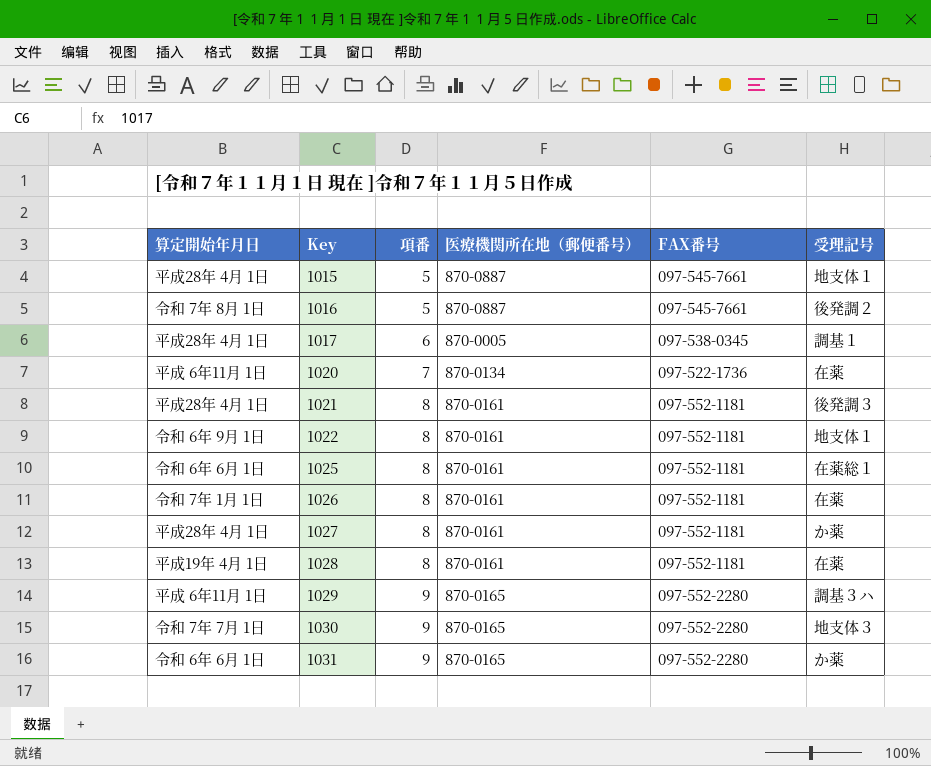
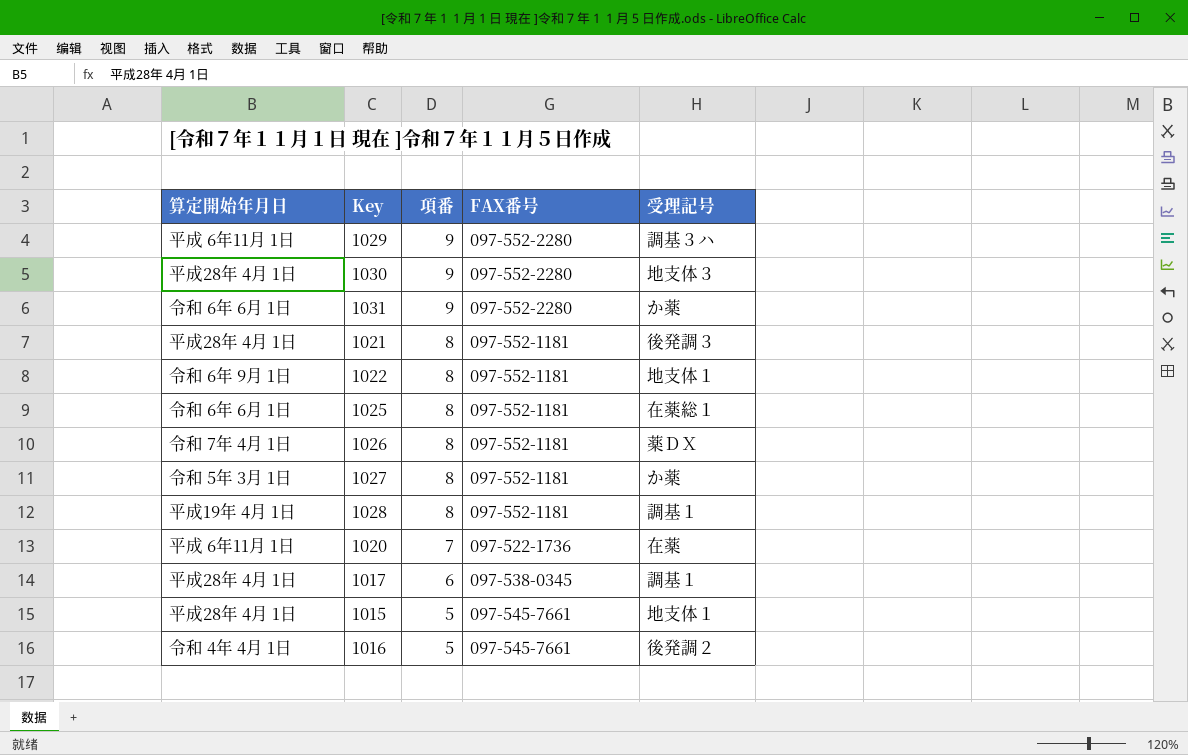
row order: Key ascending -> 項番 descending
column 医療機関所在地（郵便番号） | position: 4 -> none
1030 | 算定開始年月日: 令和 7年 7月 1日 -> 平成28年 4月 1日
1026 | 算定開始年月日: 令和 7年 1月 1日 -> 令和 7年 4月 1日
1026 | 受理記号: 在薬 -> 薬ＤＸ
1027 | 算定開始年月日: 平成28年 4月 1日 -> 令和 5年 3月 1日
1028 | 受理記号: 在薬 -> 調基１
1016 | 算定開始年月日: 令和 7年 8月 1日 -> 令和 4年 4月 1日

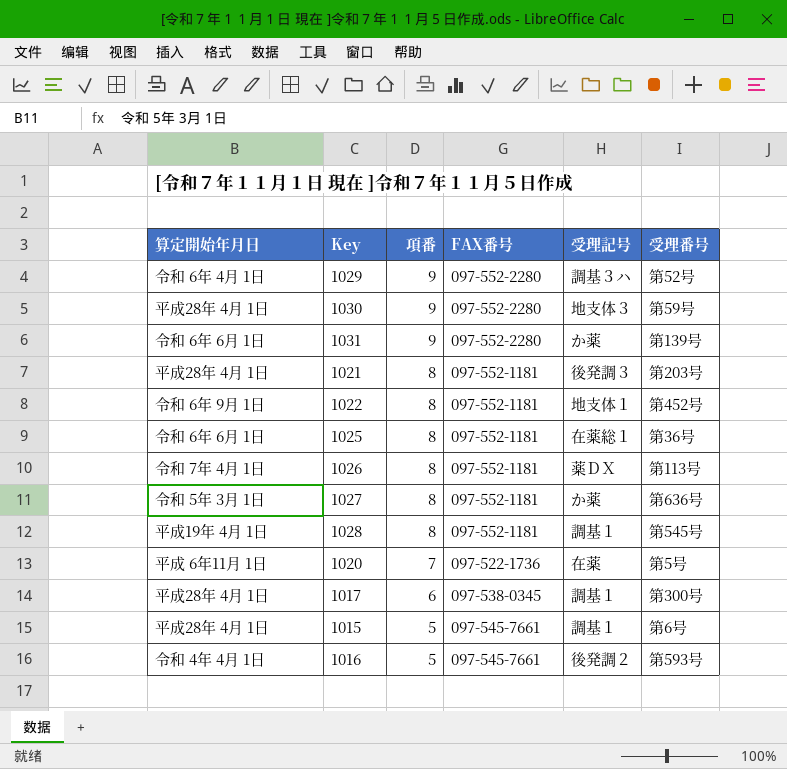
column 受理番号 | position: none -> 6
1029 | 算定開始年月日: 平成 6年11月 1日 -> 令和 6年 4月 1日
1015 | 受理記号: 地支体１ -> 調基１

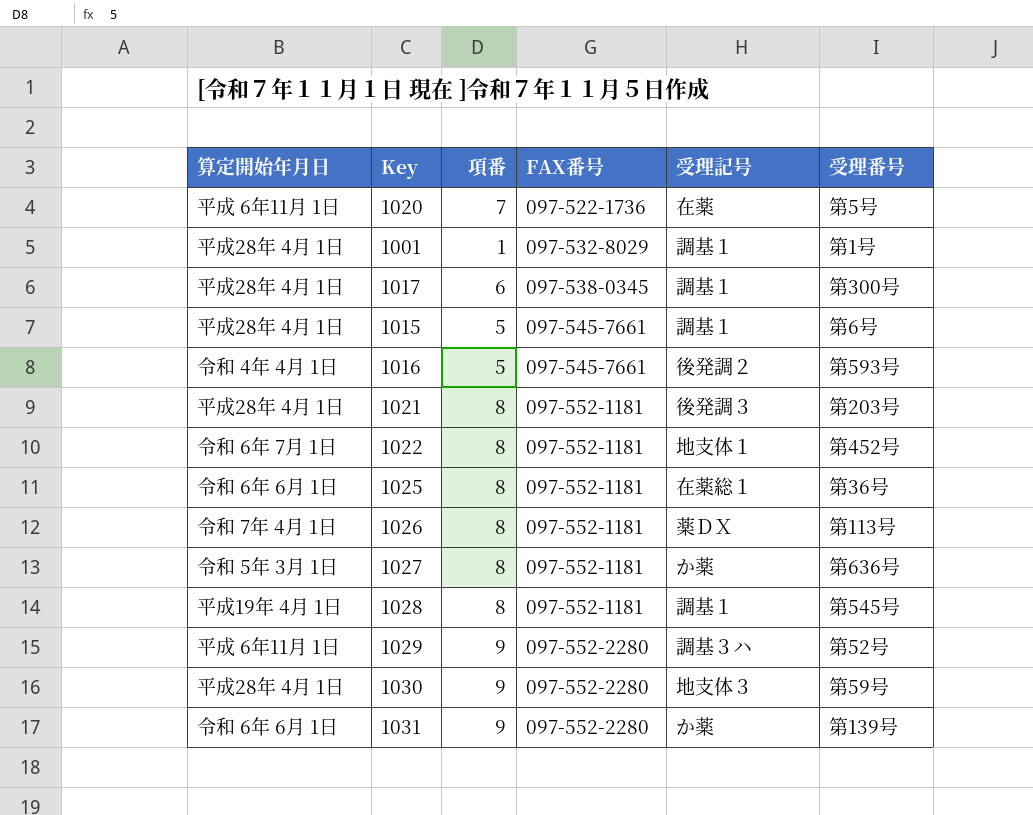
row order: 項番 descending -> FAX番号 ascending
row 1001: none -> 平成28年 4月 1日 | 1 | 097-532-8029 | 調基１ | 第1号
1022 | 算定開始年月日: 令和 6年 9月 1日 -> 令和 6年 7月 1日
1029 | 算定開始年月日: 令和 6年 4月 1日 -> 平成 6年11月 1日

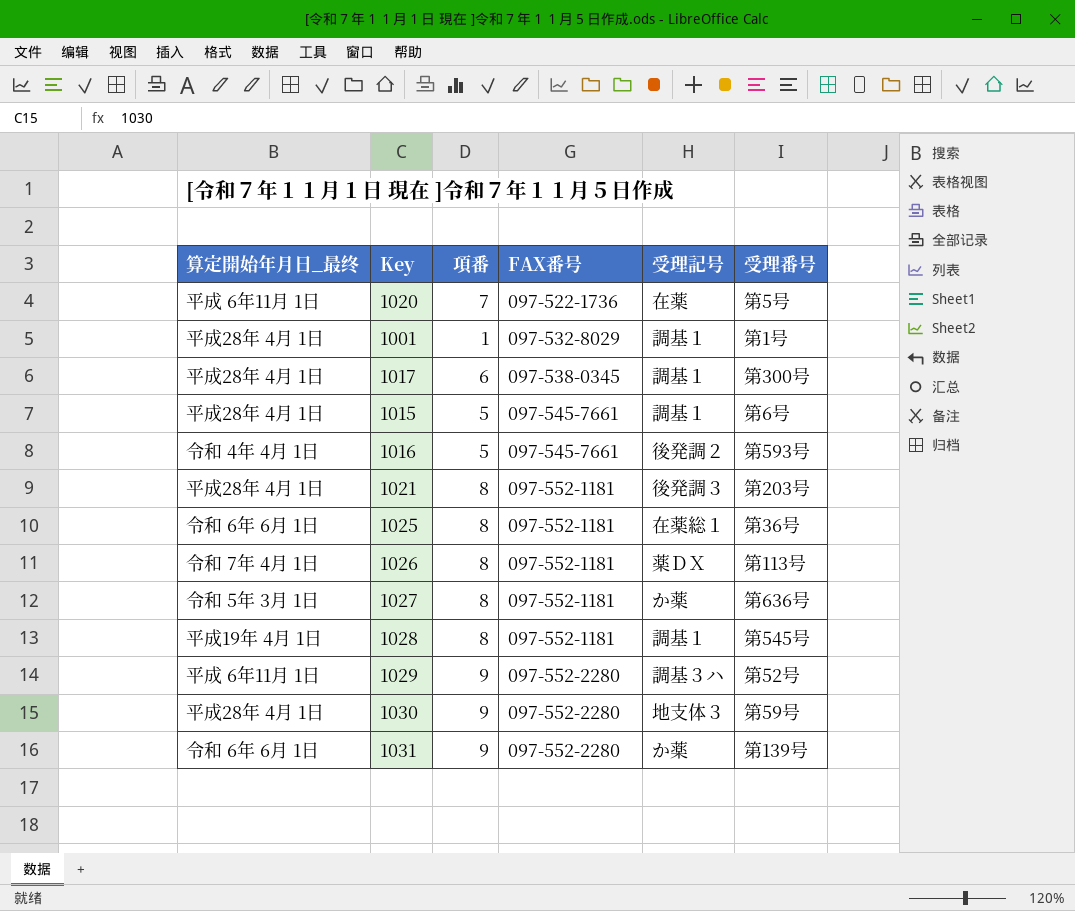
column name: 算定開始年月日 -> 算定開始年月日_最终
row 1022: 令和 6年 7月 1日 | 8 | 097-552-1181 | 地支体１ | 第452号 -> none

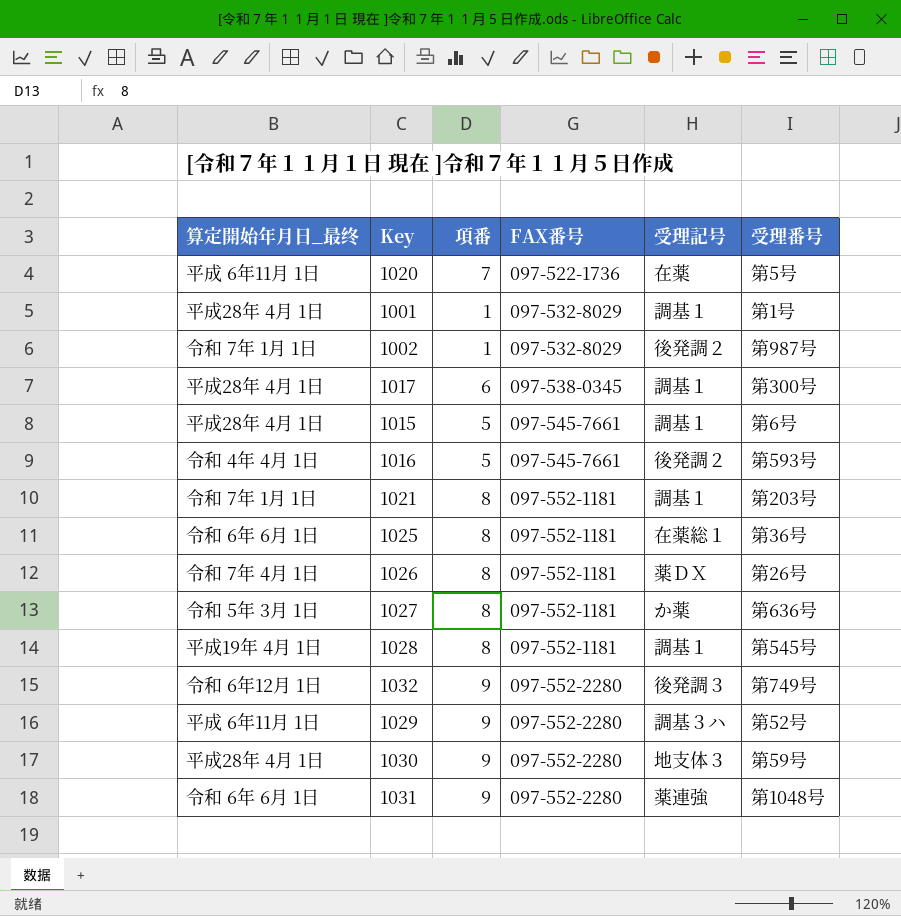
row 1002: none -> 令和 7年 1月 1日 | 1 | 097-532-8029 | 後発調２ | 第987号
1021 | 算定開始年月日_最终: 平成28年 4月 1日 -> 令和 7年 1月 1日
1021 | 受理記号: 後発調３ -> 調基１
1026 | 受理番号: 第113号 -> 第26号
row 1032: none -> 令和 6年12月 1日 | 9 | 097-552-2280 | 後発調３ | 第749号
1031 | 受理記号: か薬 -> 薬連強
1031 | 受理番号: 第139号 -> 第1048号

